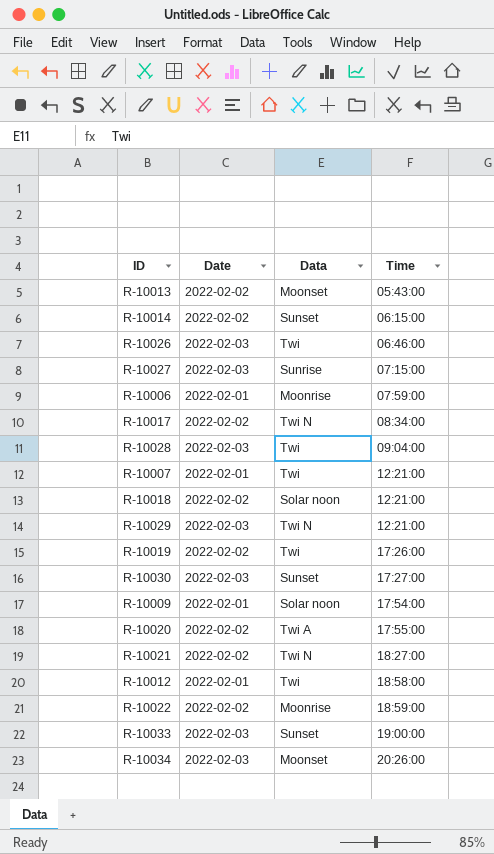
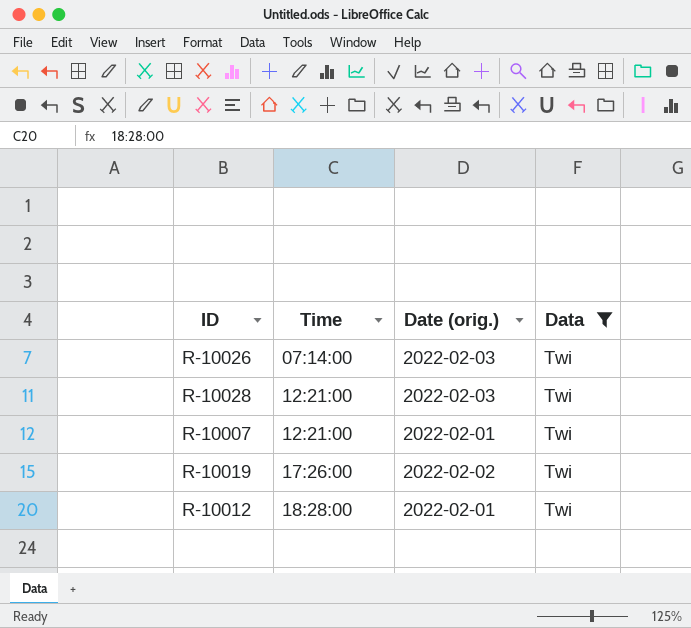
filter: none -> Data = Twi
column Time | position: 4 -> 2
column name: Date -> Date (orig.)
R-10026 | Time: 06:46:00 -> 07:14:00
R-10028 | Time: 09:04:00 -> 12:21:00
R-10012 | Time: 18:58:00 -> 18:28:00

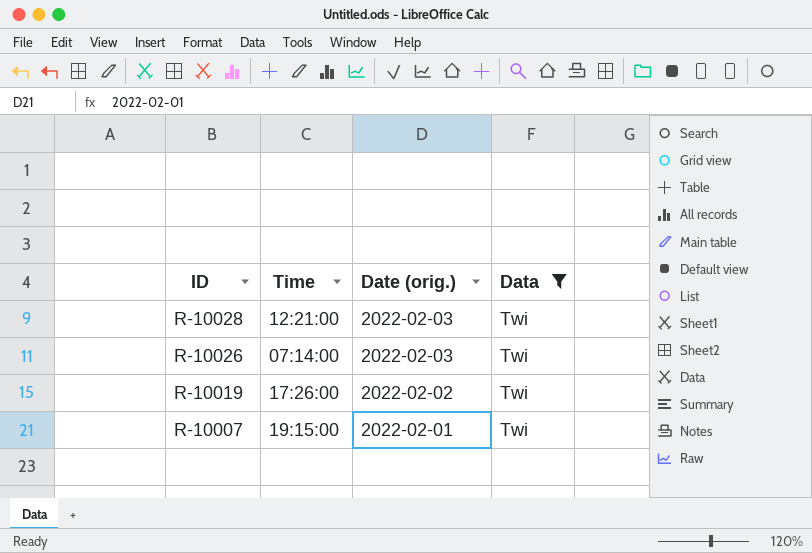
row order: Time ascending -> ID descending
row R-10012: 18:28:00 | 2022-02-01 | Twi -> none
R-10007 | Time: 12:21:00 -> 19:15:00

